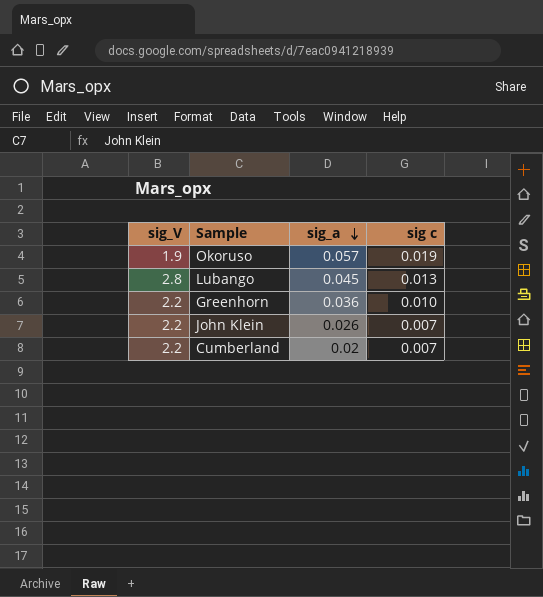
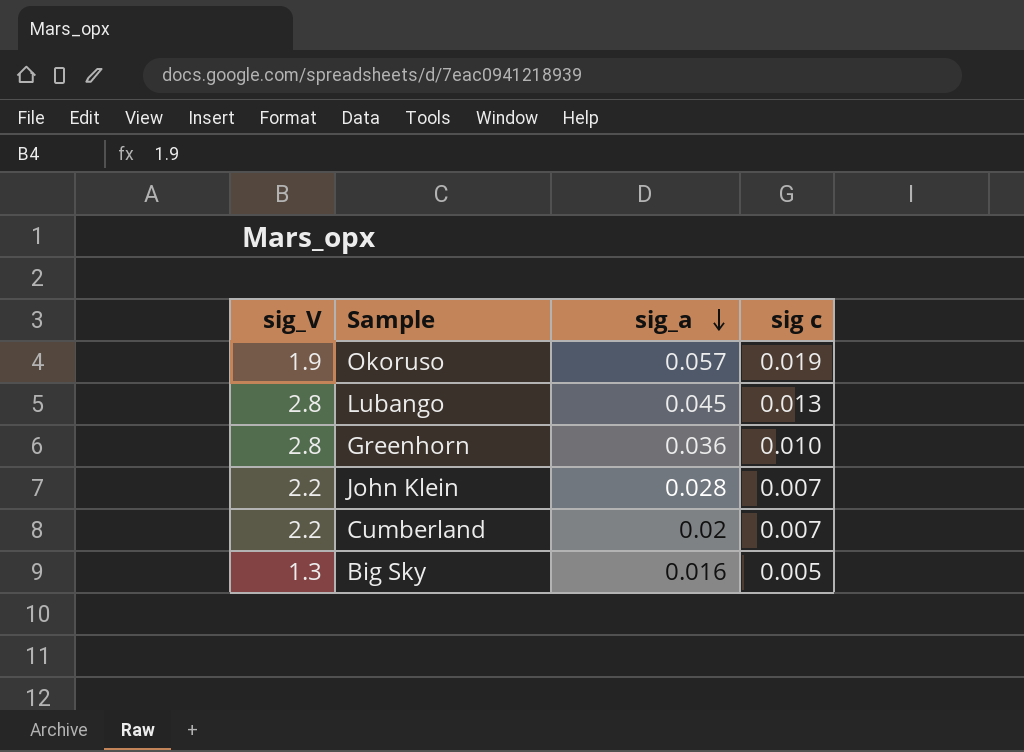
Greenhorn | sig_V: 2.2 -> 2.8
John Klein | sig_a: 0.026 -> 0.028
row Big Sky: none -> 1.3 | 0.016 | 0.005

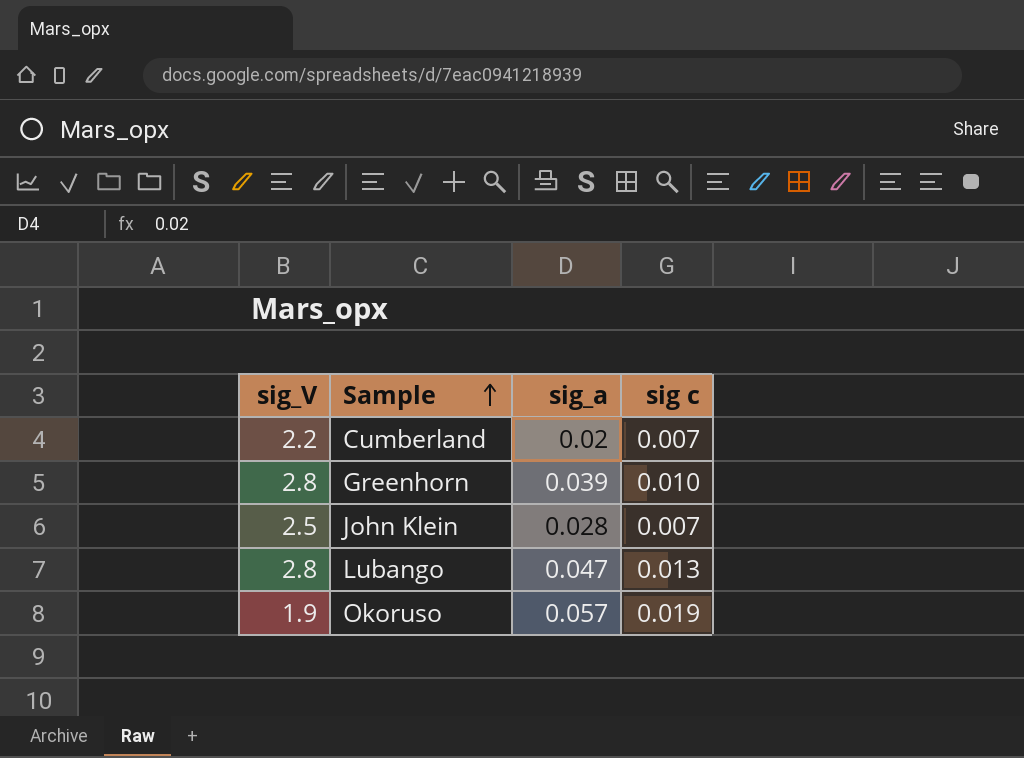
row order: sig_a descending -> Sample ascending
row Big Sky: 1.3 | 0.016 | 0.005 -> none
Greenhorn | sig_a: 0.036 -> 0.039
John Klein | sig_V: 2.2 -> 2.5
Lubango | sig_a: 0.045 -> 0.047

